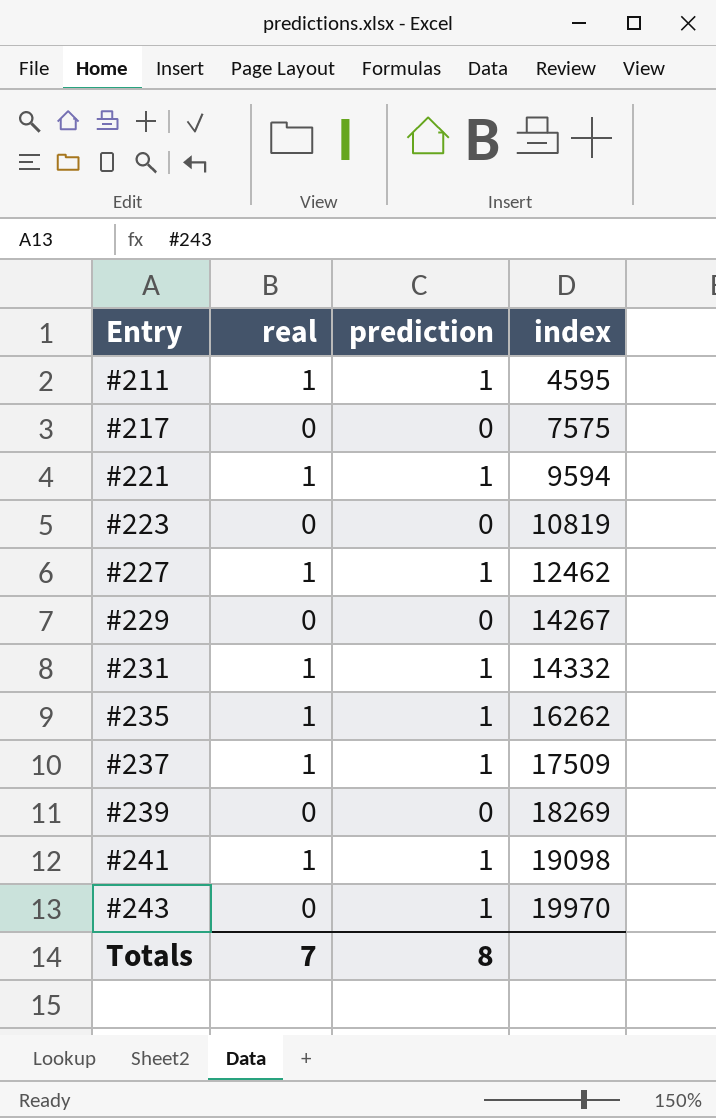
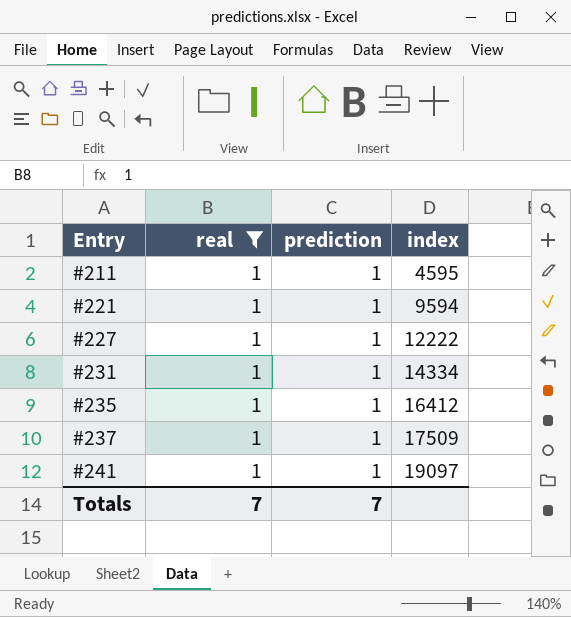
filter: none -> real = 1
#227 | index: 12462 -> 12222
#231 | index: 14332 -> 14334
#235 | index: 16262 -> 16412
#241 | index: 19098 -> 19097
Totals | prediction: 8 -> 7

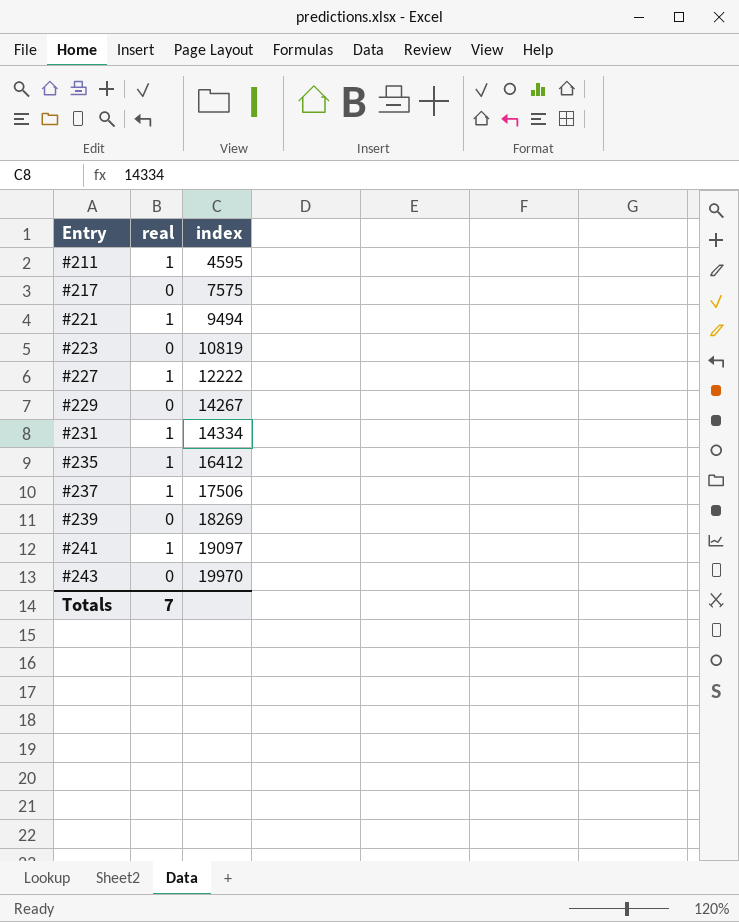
filter: real = 1 -> none
column prediction | position: 3 -> none
#221 | index: 9594 -> 9494
#237 | index: 17509 -> 17506

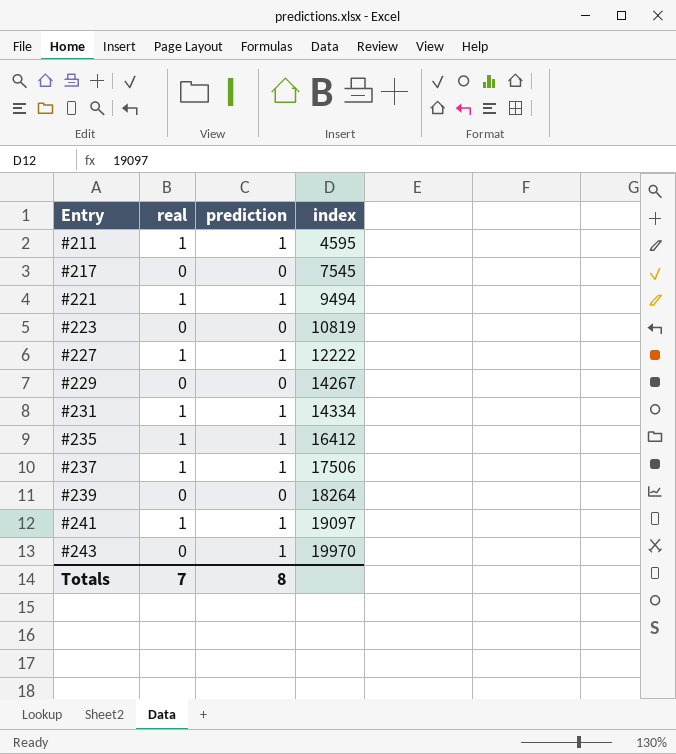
column prediction | position: none -> 3
#217 | index: 7575 -> 7545
#239 | index: 18269 -> 18264

